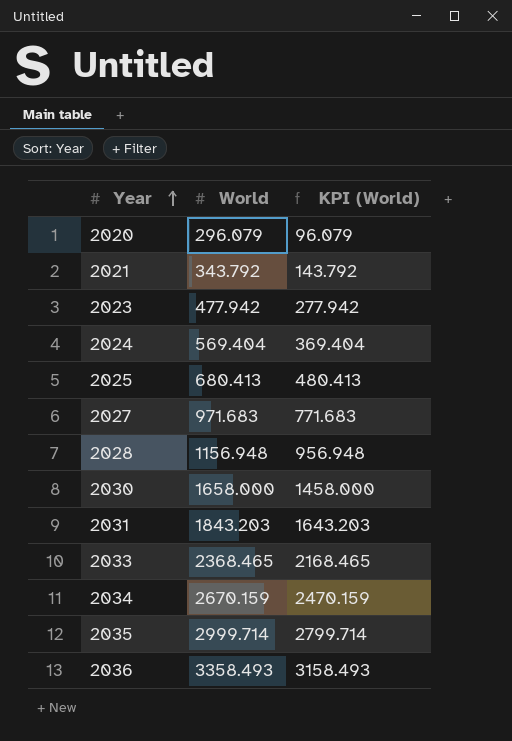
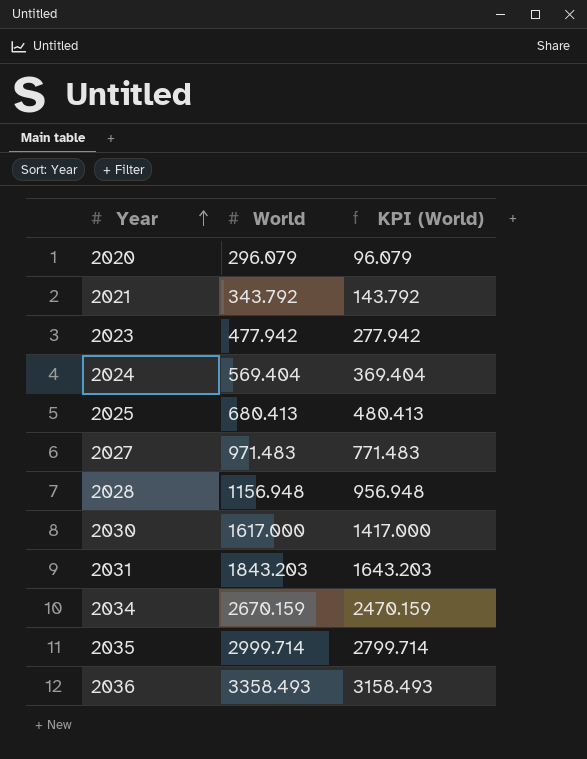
row 2033: 2368.465 | 2168.465 -> none
2027 | World: 971.683 -> 971.483
2027 | KPI (World): 771.683 -> 771.483
2030 | World: 1658.000 -> 1617.000
2030 | KPI (World): 1458.000 -> 1417.000

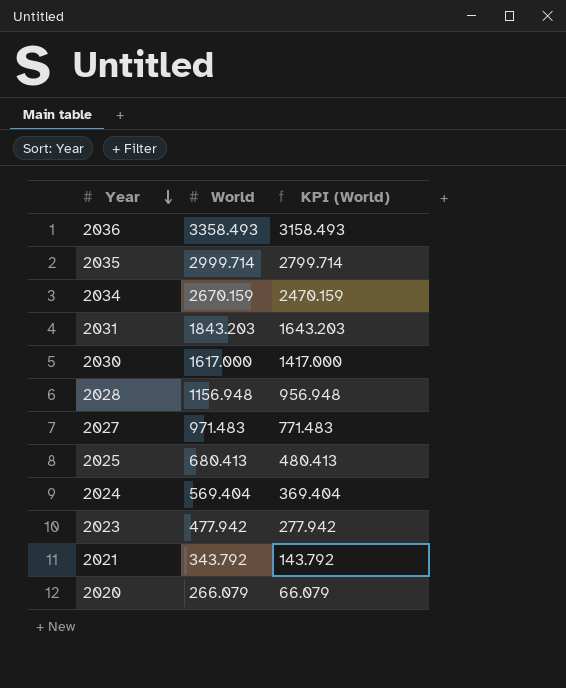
row order: Year ascending -> Year descending
2020 | World: 296.079 -> 266.079
2020 | KPI (World): 96.079 -> 66.079

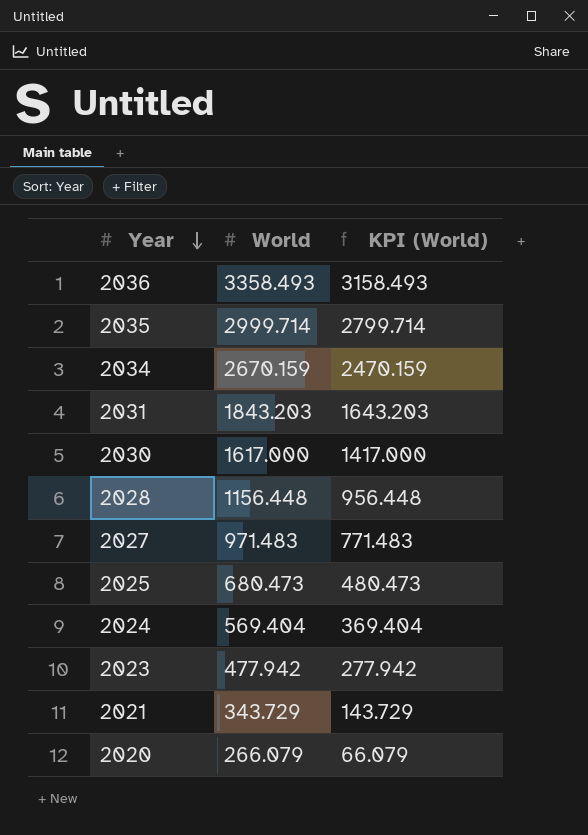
2028 | World: 1156.948 -> 1156.448
2028 | KPI (World): 956.948 -> 956.448
2025 | World: 680.413 -> 680.473
2025 | KPI (World): 480.413 -> 480.473
2021 | World: 343.792 -> 343.729
2021 | KPI (World): 143.792 -> 143.729

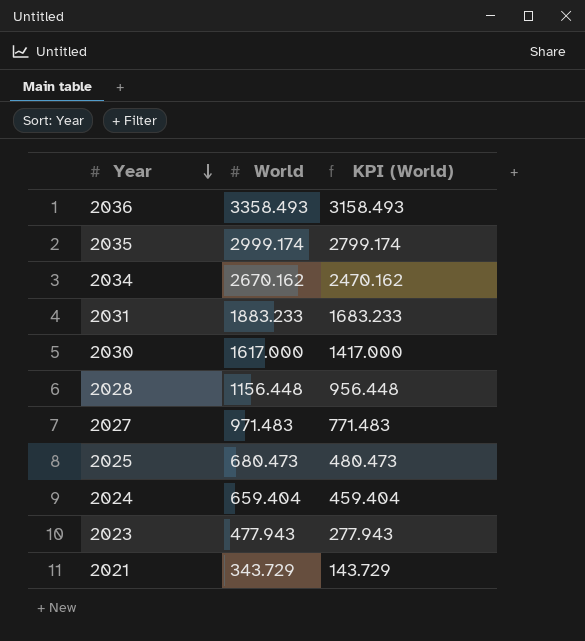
row 2020: 266.079 | 66.079 -> none
2035 | World: 2999.714 -> 2999.174
2035 | KPI (World): 2799.714 -> 2799.174
2034 | World: 2670.159 -> 2670.162
2034 | KPI (World): 2470.159 -> 2470.162
2031 | World: 1843.203 -> 1883.233
2031 | KPI (World): 1643.203 -> 1683.233
2024 | World: 569.404 -> 659.404
2024 | KPI (World): 369.404 -> 459.404
2023 | World: 477.942 -> 477.943
2023 | KPI (World): 277.942 -> 277.943

